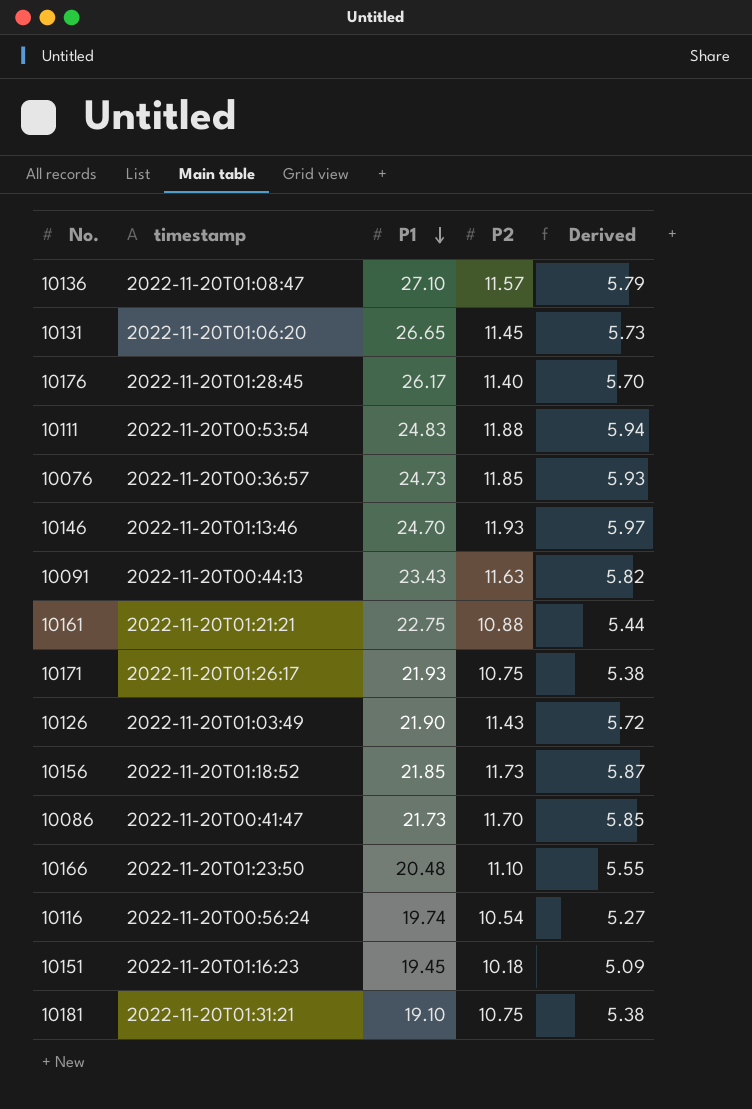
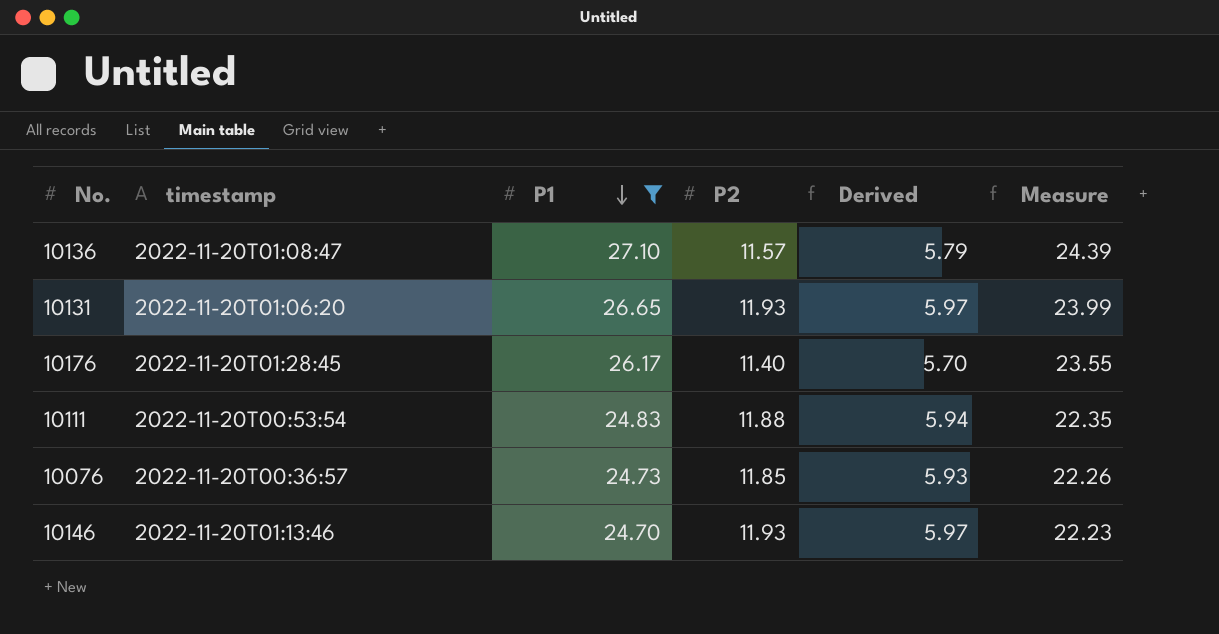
filter: none -> P1 >= 24.70
column Measure | formula: none -> [P1] * 0.9
10131 | P2: 11.45 -> 11.93
10131 | Derived: 5.73 -> 5.97

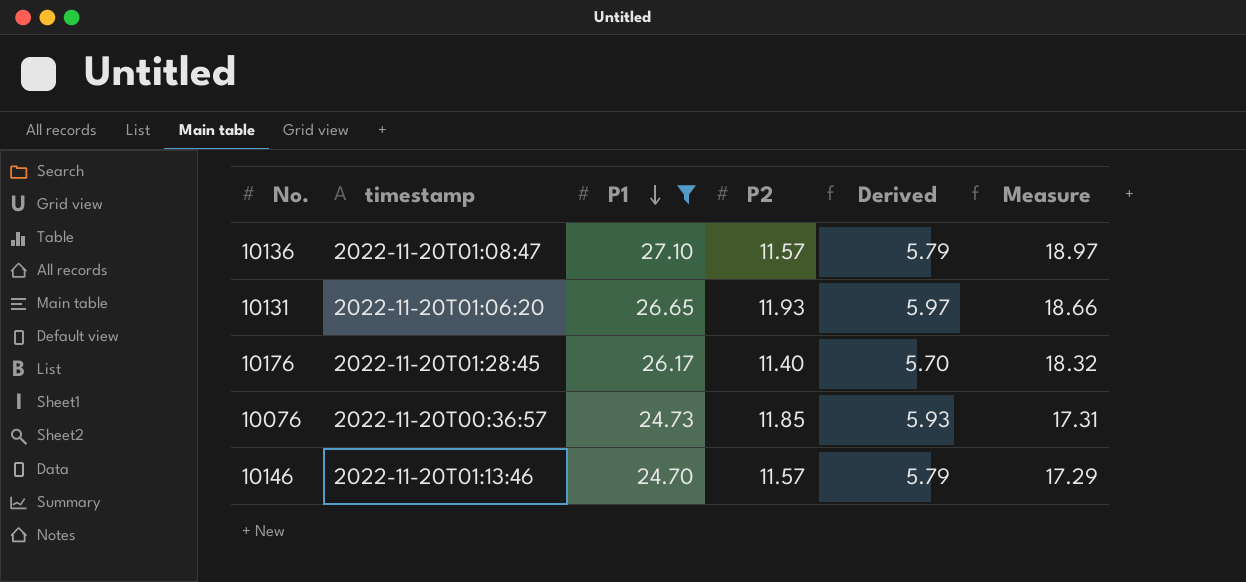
column Measure | formula: [P1] * 0.9 -> [P1] * 0.7
row 10111: 2022-11-20T00:53:54 | 24.83 | 11.88 | 5.94 | 22.35 -> none
10146 | P2: 11.93 -> 11.57
10146 | Derived: 5.97 -> 5.79

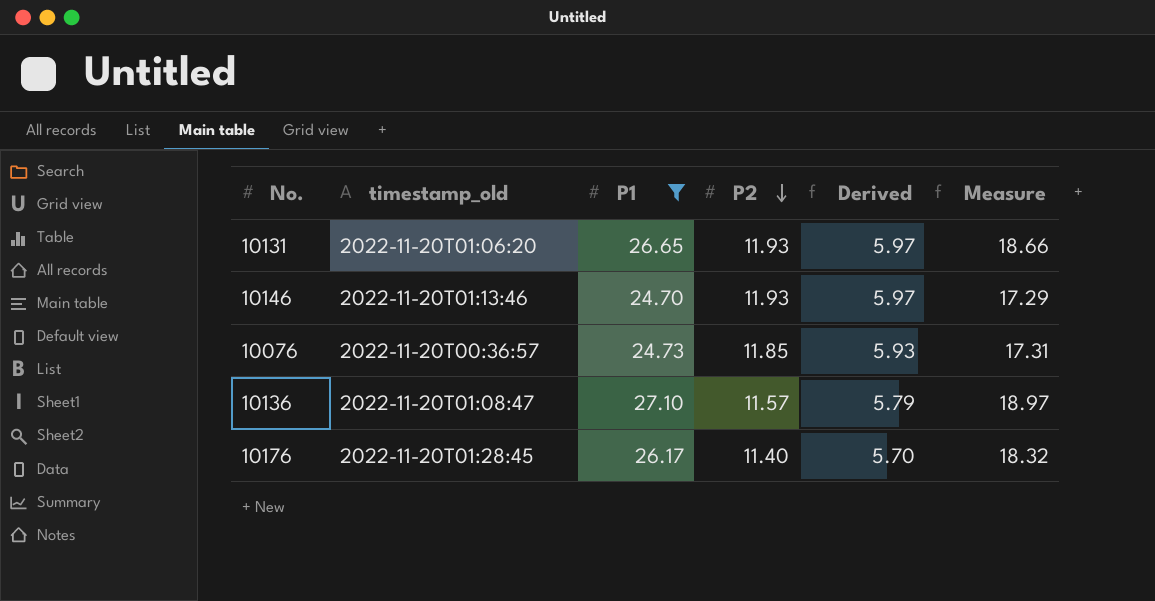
row order: P1 descending -> P2 descending
column name: timestamp -> timestamp_old
10146 | P2: 11.57 -> 11.93
10146 | Derived: 5.79 -> 5.97

